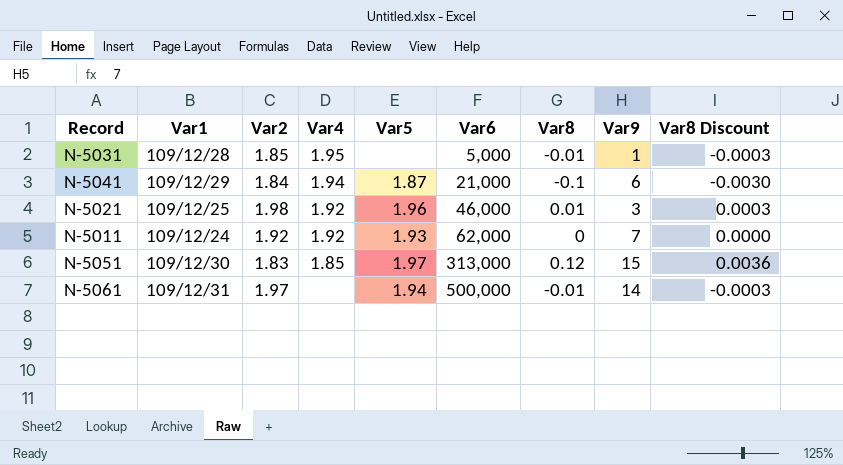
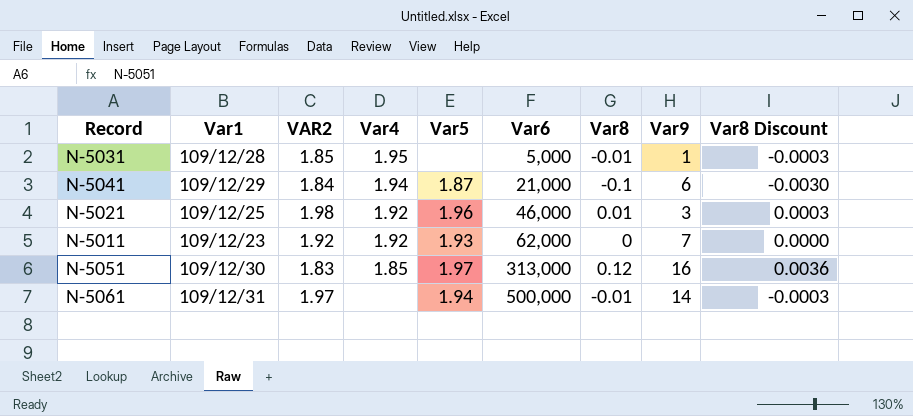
column name: Var2 -> VAR2
N-5011 | Var1: 109/12/24 -> 109/12/23
N-5051 | Var9: 15 -> 16

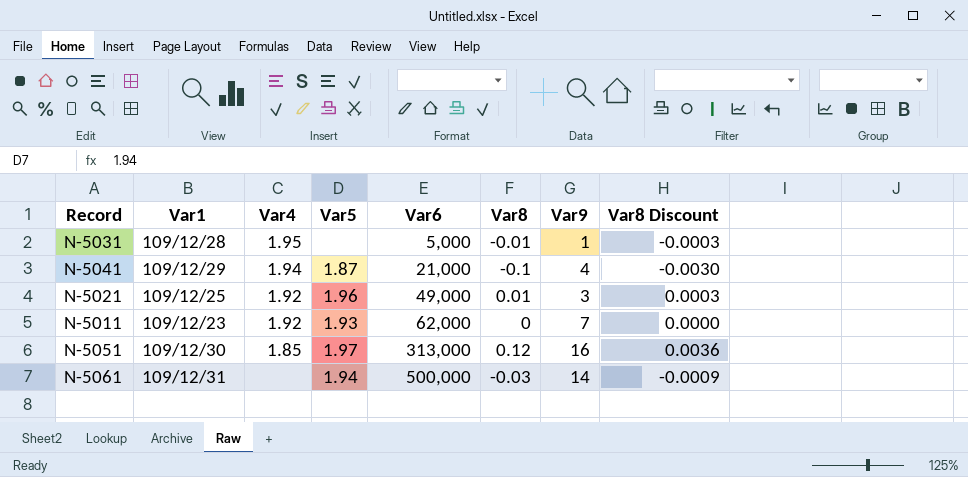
column VAR2 | position: 3 -> none
N-5041 | Var9: 6 -> 4
N-5021 | Var6: 46,000 -> 49,000
N-5061 | Var8: -0.01 -> -0.03
N-5061 | Var8 Discount: -0.0003 -> -0.0009

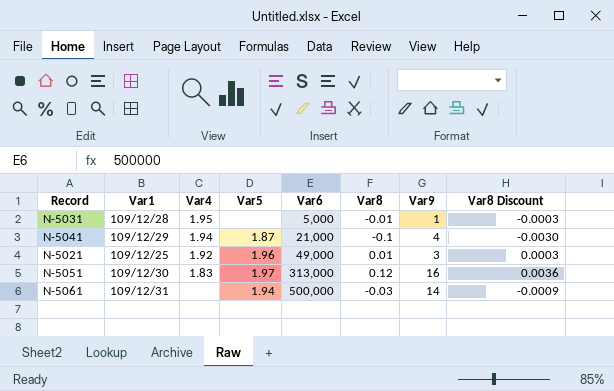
row N-5011: 109/12/23 | 1.92 | 1.93 | 62,000 | 0 | 7 | 0.0000 -> none
N-5051 | Var4: 1.85 -> 1.83

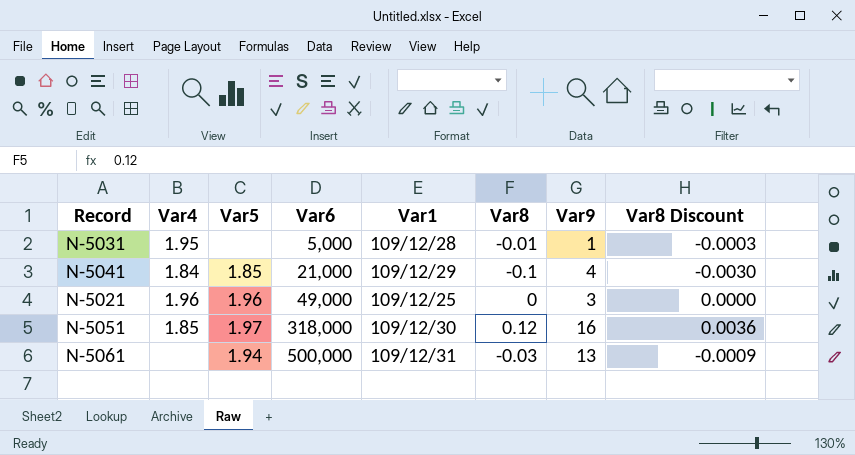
column Var1 | position: 2 -> 5
N-5041 | Var4: 1.94 -> 1.84
N-5041 | Var5: 1.87 -> 1.85
N-5021 | Var4: 1.92 -> 1.96
N-5021 | Var8: 0.01 -> 0
N-5021 | Var8 Discount: 0.0003 -> 0.0000
N-5051 | Var4: 1.83 -> 1.85
N-5051 | Var6: 313,000 -> 318,000
N-5061 | Var9: 14 -> 13

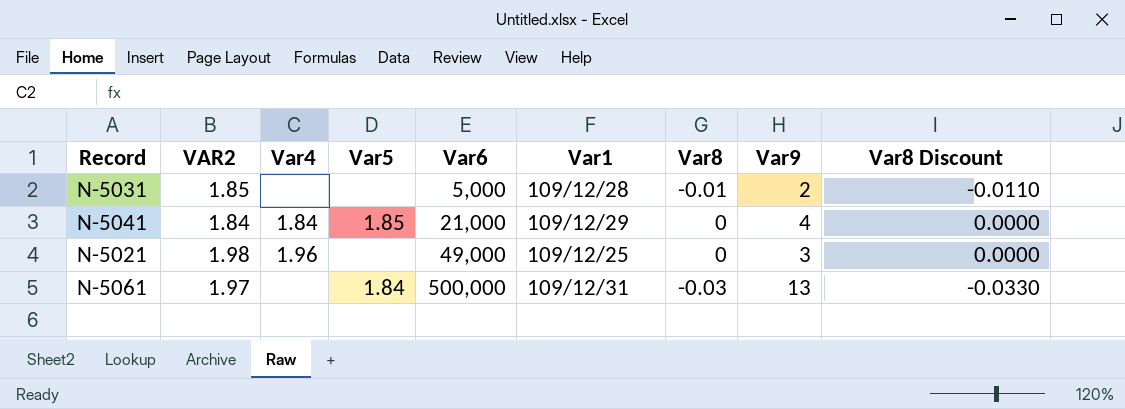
column VAR2 | position: none -> 2
column Var8 Discount | formula: [Var8] * 0.03 -> [Var8] * 1.1
row N-5051: 1.85 | 1.97 | 318,000 | 109/12/30 | 0.12 | 16 | 0.0036 -> none
N-5031 | Var4: 1.95 -> none
N-5031 | Var9: 1 -> 2
N-5041 | Var8: -0.1 -> 0
N-5021 | Var5: 1.96 -> none
N-5061 | Var5: 1.94 -> 1.84

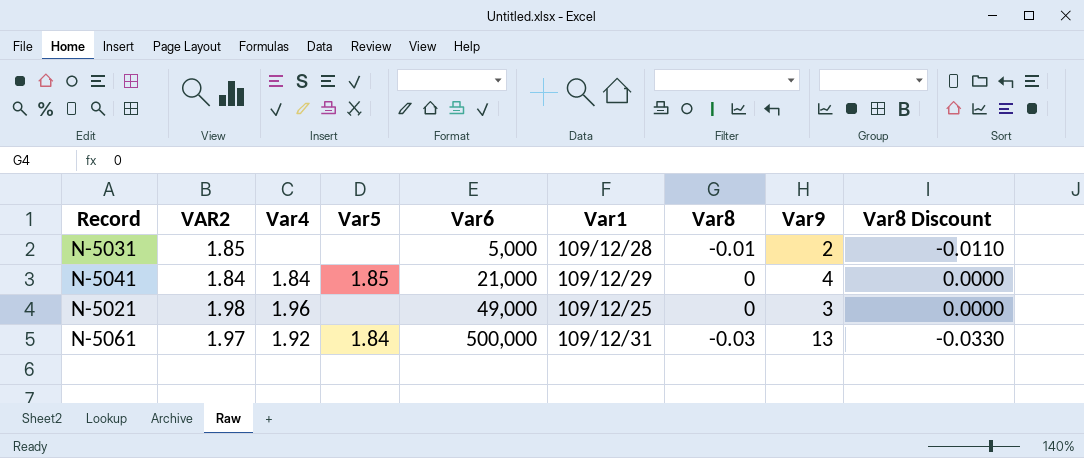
N-5061 | Var4: none -> 1.92

